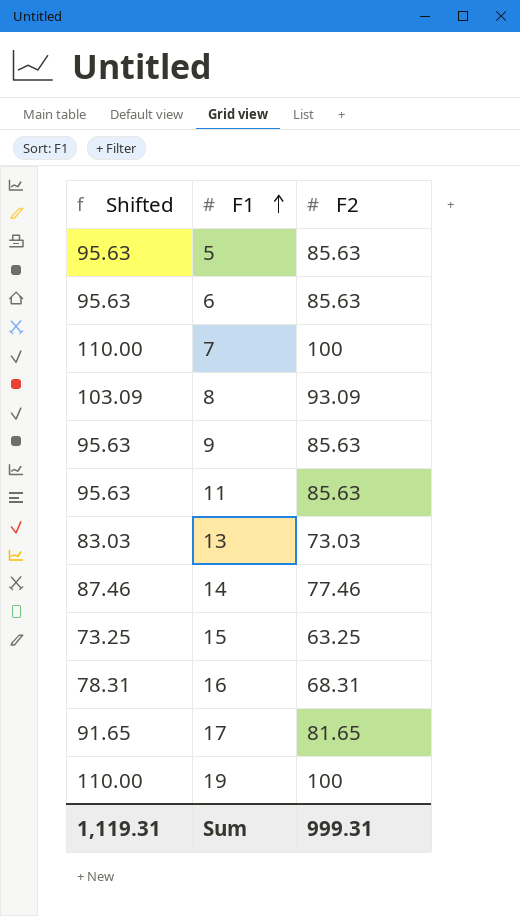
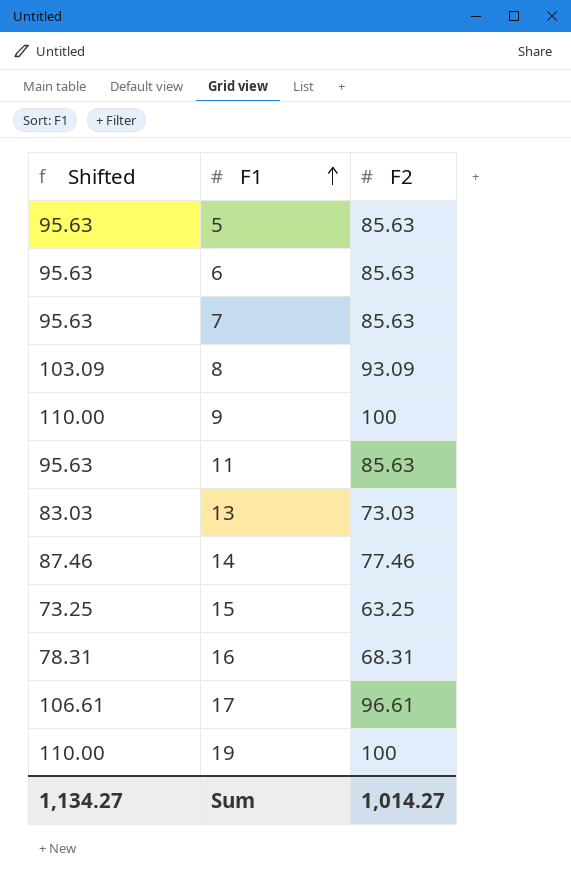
7 | Shifted: 110.00 -> 95.63
7 | F2: 100 -> 85.63
9 | Shifted: 95.63 -> 110.00
9 | F2: 85.63 -> 100
17 | Shifted: 91.65 -> 106.61
17 | F2: 81.65 -> 96.61
Sum | Shifted: 1,119.31 -> 1,134.27
Sum | F2: 999.31 -> 1,014.27

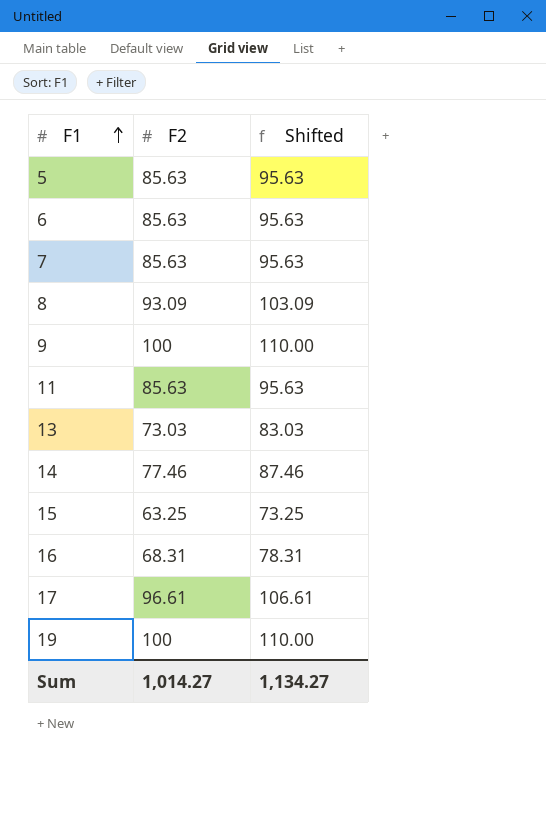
column Shifted | position: 1 -> 3

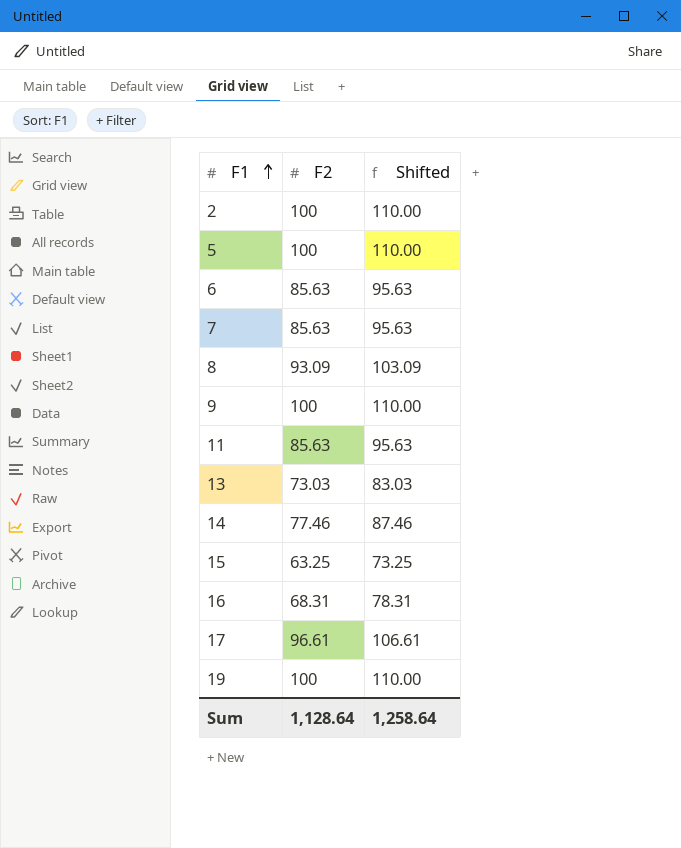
row 2: none -> 100 | 110.00
5 | F2: 85.63 -> 100
5 | Shifted: 95.63 -> 110.00
Sum | F2: 1,014.27 -> 1,128.64
Sum | Shifted: 1,134.27 -> 1,258.64

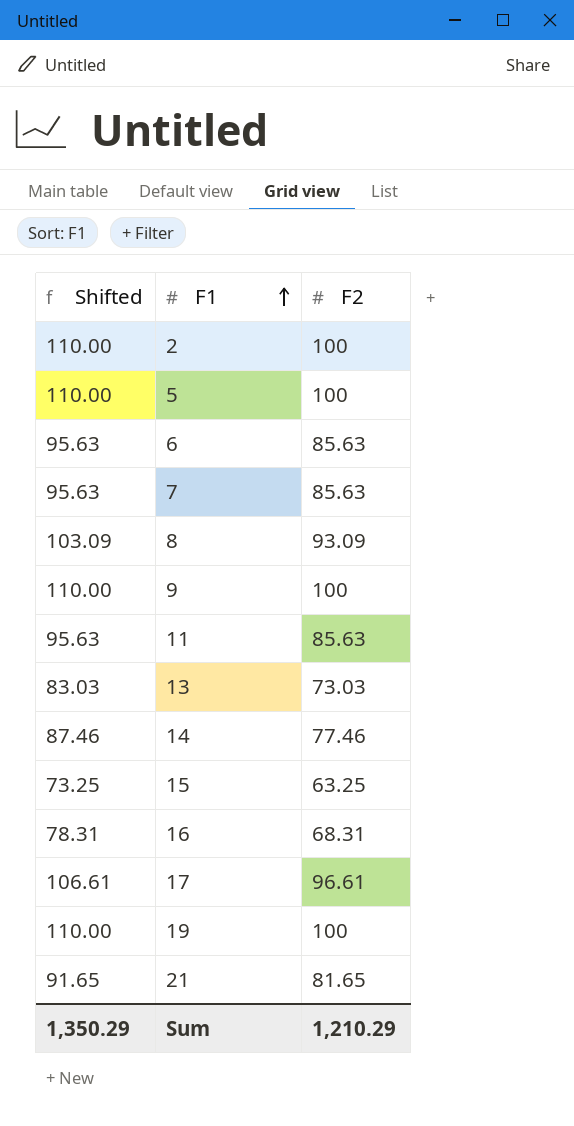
column Shifted | position: 3 -> 1
row 21: none -> 91.65 | 81.65
Sum | Shifted: 1,258.64 -> 1,350.29
Sum | F2: 1,128.64 -> 1,210.29

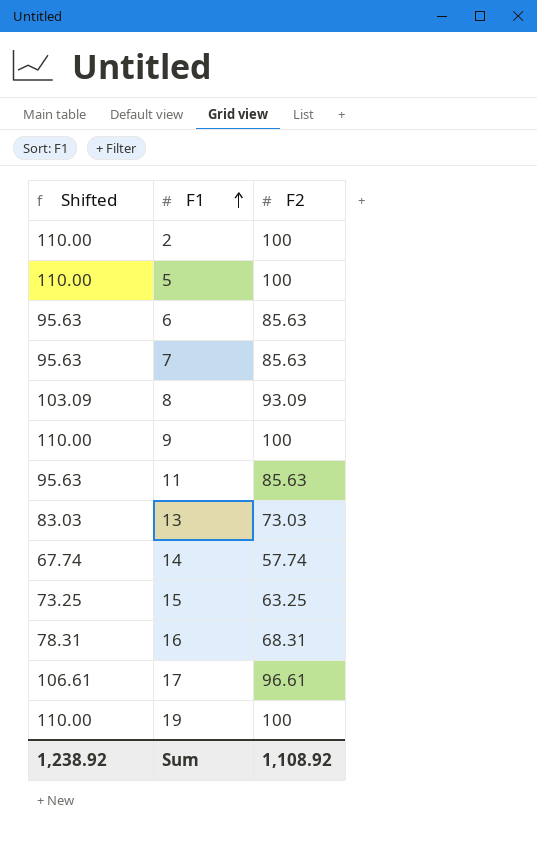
row 21: 91.65 | 81.65 -> none
14 | Shifted: 87.46 -> 67.74
14 | F2: 77.46 -> 57.74
Sum | Shifted: 1,350.29 -> 1,238.92
Sum | F2: 1,210.29 -> 1,108.92

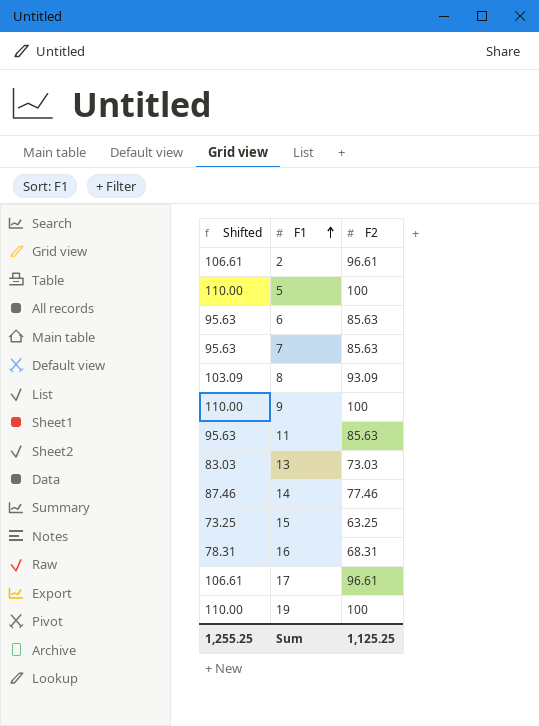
2 | Shifted: 110.00 -> 106.61
2 | F2: 100 -> 96.61
14 | Shifted: 67.74 -> 87.46
14 | F2: 57.74 -> 77.46
Sum | Shifted: 1,238.92 -> 1,255.25
Sum | F2: 1,108.92 -> 1,125.25

